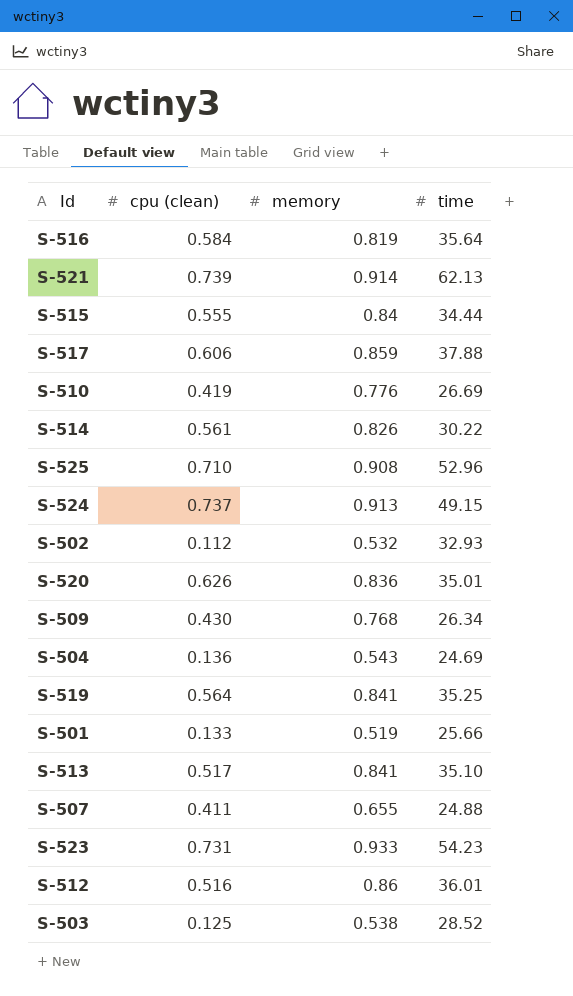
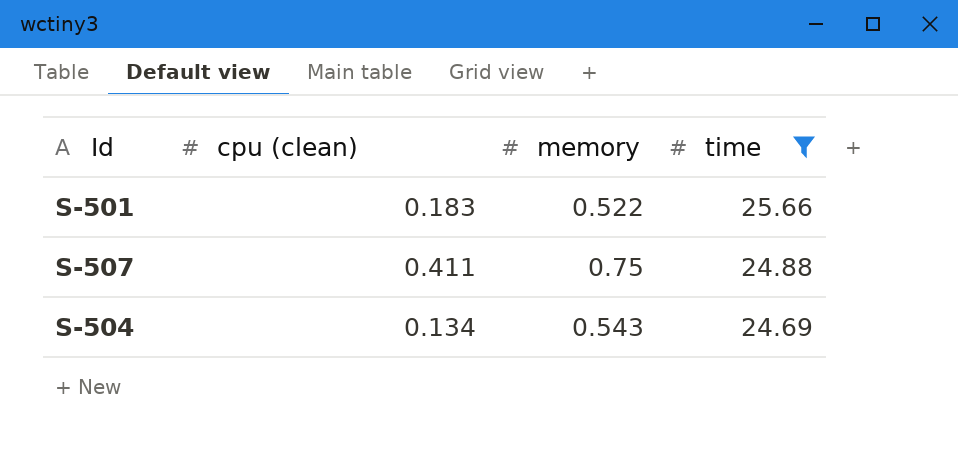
filter: none -> time <= 25.66
row order: none -> time descending
S-501 | cpu (clean): 0.133 -> 0.183
S-501 | memory: 0.519 -> 0.522
S-507 | memory: 0.655 -> 0.75
S-504 | cpu (clean): 0.136 -> 0.134

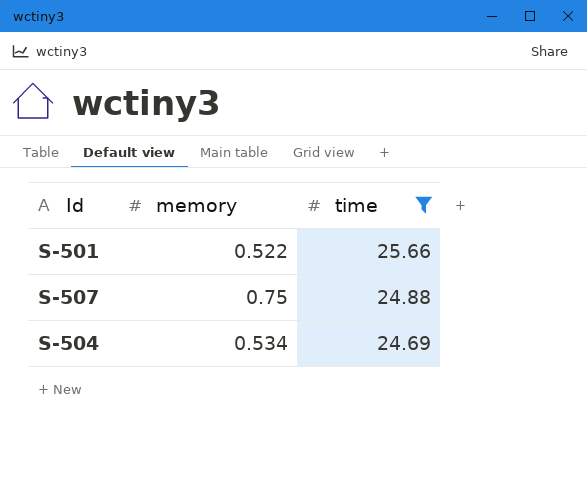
column cpu (clean) | position: 2 -> none
S-504 | memory: 0.543 -> 0.534

